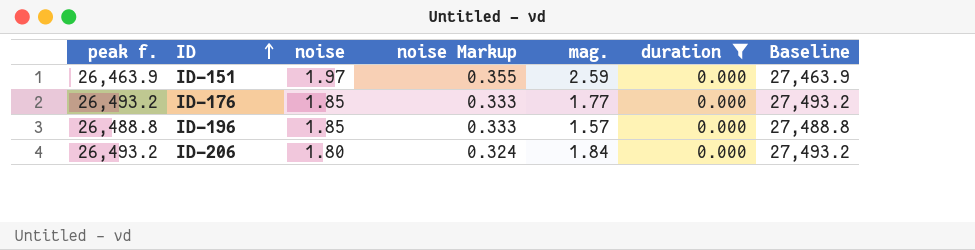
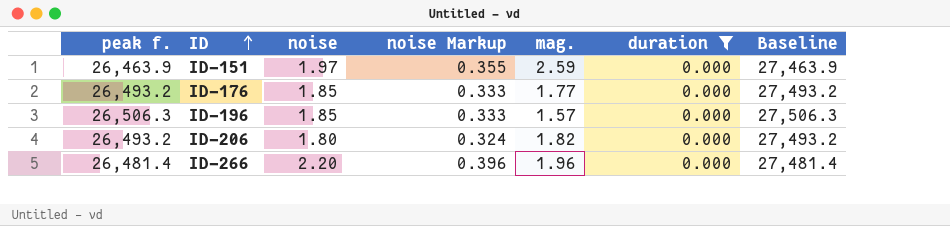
ID-196 | peak f.: 26,488.8 -> 26,506.3
ID-196 | Baseline: 27,488.8 -> 27,506.3
ID-206 | mag.: 1.84 -> 1.82
row ID-266: none -> 26,481.4 | 2.20 | 0.396 | 1.96 | 0.000 | 27,481.4

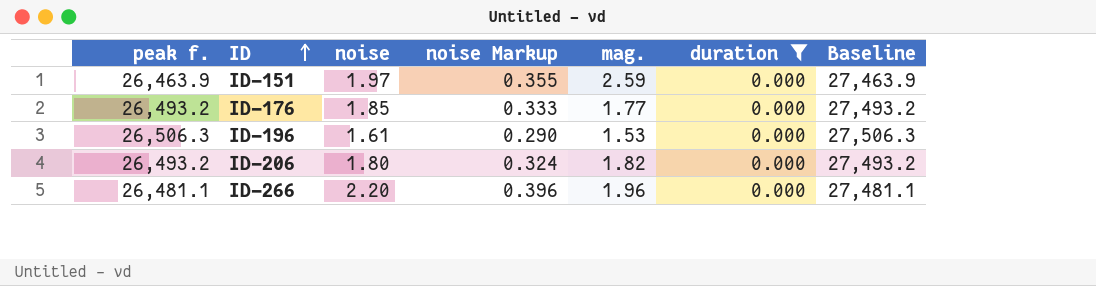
ID-196 | noise: 1.85 -> 1.61
ID-196 | noise Markup: 0.333 -> 0.290
ID-196 | mag.: 1.57 -> 1.53
ID-266 | peak f.: 26,481.4 -> 26,481.1
ID-266 | Baseline: 27,481.4 -> 27,481.1

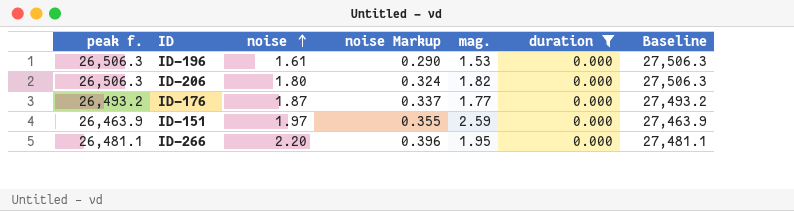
row order: ID ascending -> noise ascending
ID-206 | peak f.: 26,493.2 -> 26,506.3
ID-206 | Baseline: 27,493.2 -> 27,506.3
ID-176 | noise: 1.85 -> 1.87
ID-176 | noise Markup: 0.333 -> 0.337
ID-266 | mag.: 1.96 -> 1.95

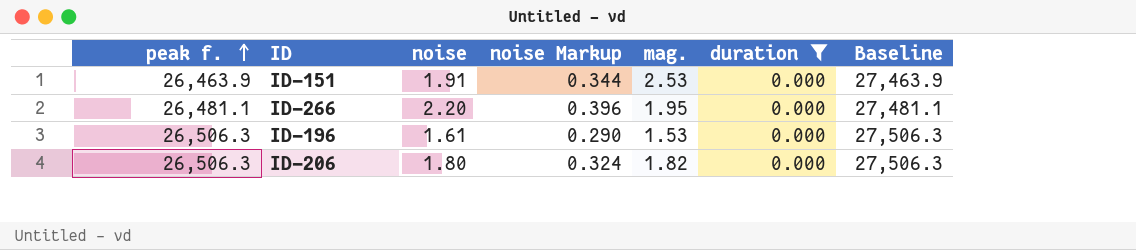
row order: noise ascending -> peak f. ascending
row ID-176: 26,493.2 | 1.87 | 0.337 | 1.77 | 0.000 | 27,493.2 -> none
ID-151 | noise: 1.97 -> 1.91
ID-151 | noise Markup: 0.355 -> 0.344
ID-151 | mag.: 2.59 -> 2.53

